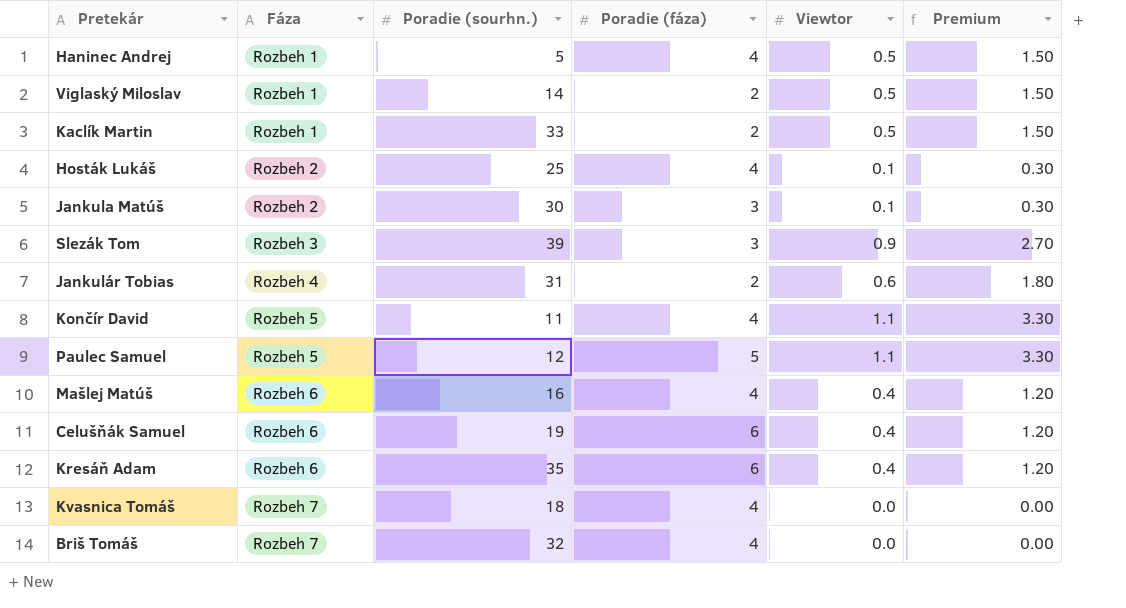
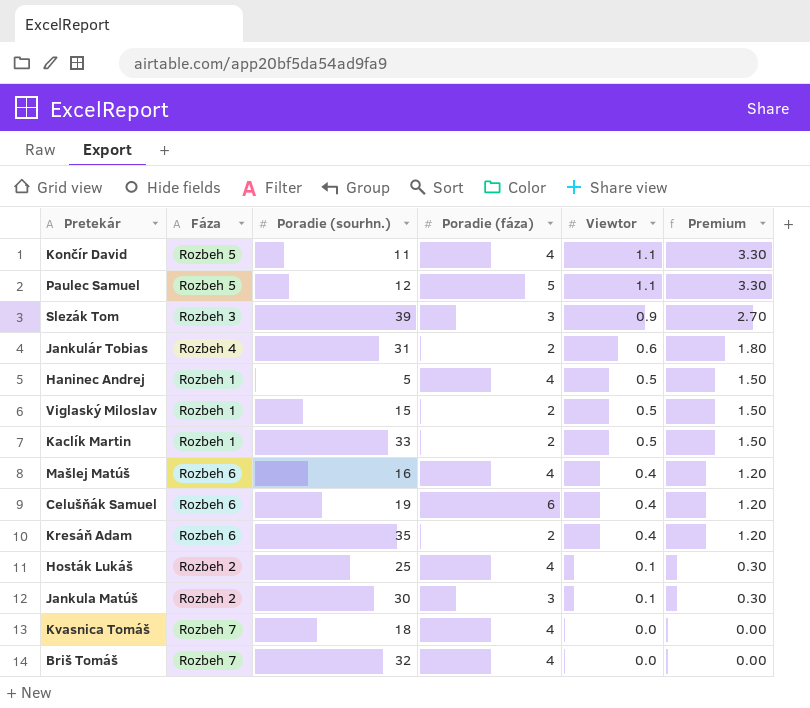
row order: Fáza ascending -> Viewtor descending
Viglaský Miloslav | Poradie (sourhn.): 14 -> 15
Kresáň Adam | Poradie (fáza): 6 -> 2

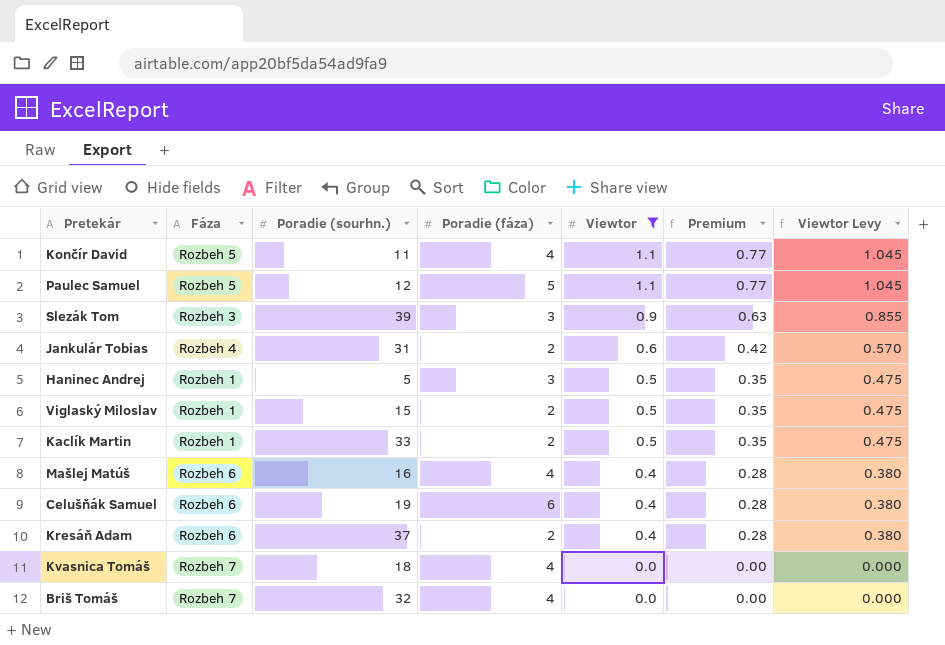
filter: none -> Viewtor != 0.1
column Premium | formula: [Viewtor] * 3 -> [Viewtor] * 0.7
column Viewtor Levy | formula: none -> [Viewtor] * 0.95
Haninec Andrej | Poradie (fáza): 4 -> 3
Kresáň Adam | Poradie (sourhn.): 35 -> 37

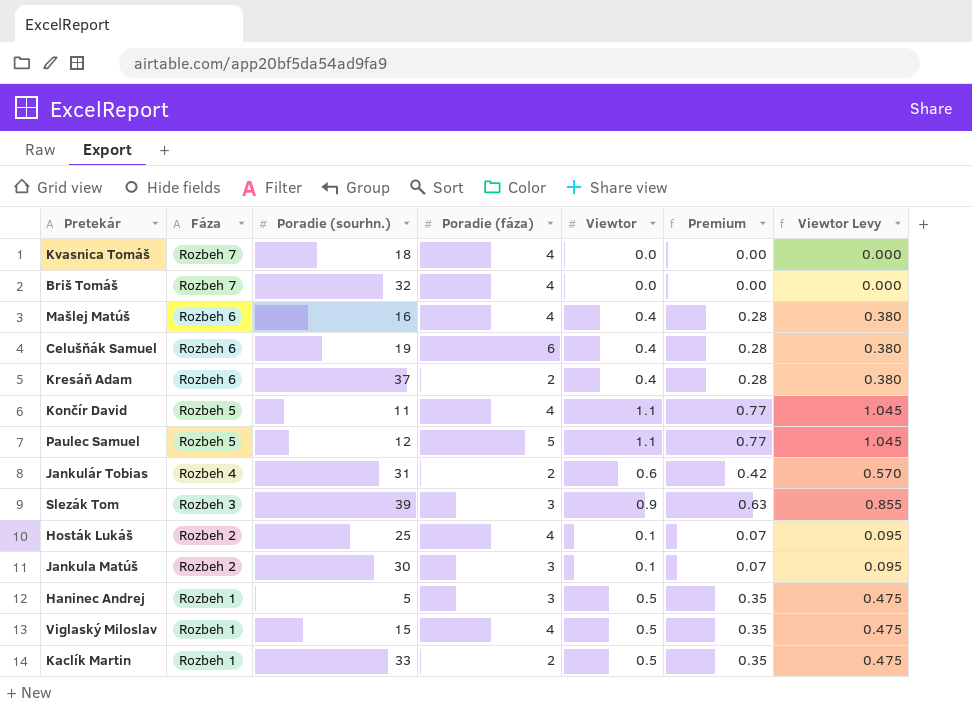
filter: Viewtor != 0.1 -> none
row order: Viewtor descending -> Fáza descending
Viglaský Miloslav | Poradie (fáza): 2 -> 4

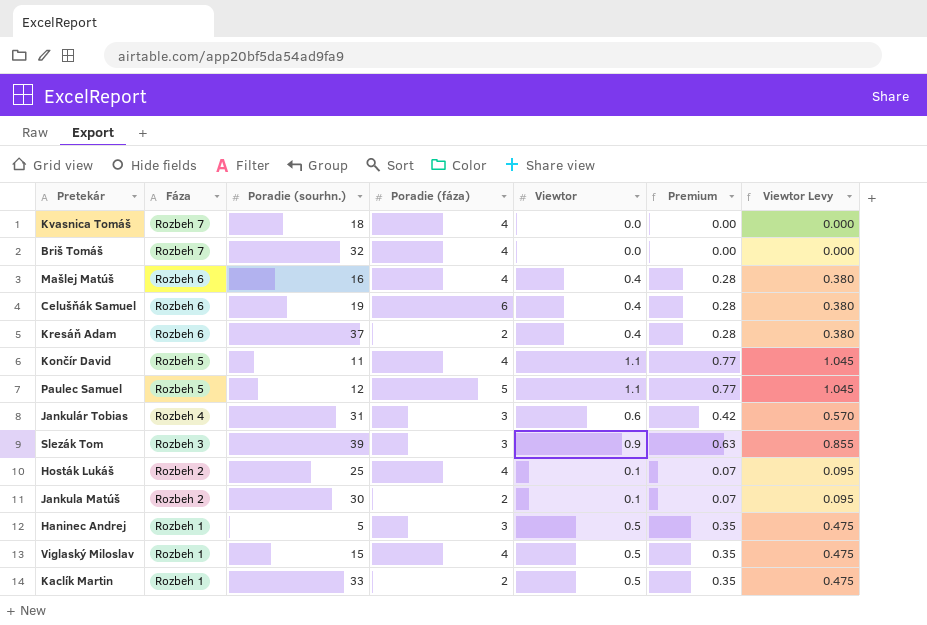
Jankulár Tobias | Poradie (fáza): 2 -> 3
Jankula Matúš | Poradie (fáza): 3 -> 2

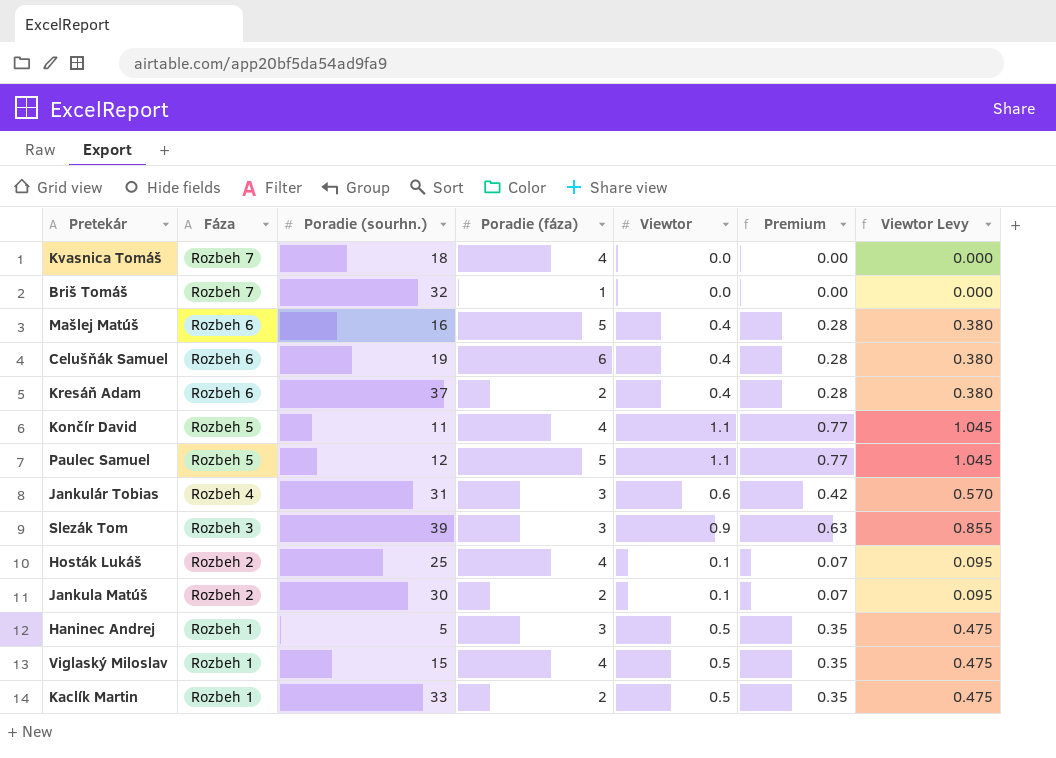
Briš Tomáš | Poradie (fáza): 4 -> 1
Mašlej Matúš | Poradie (fáza): 4 -> 5

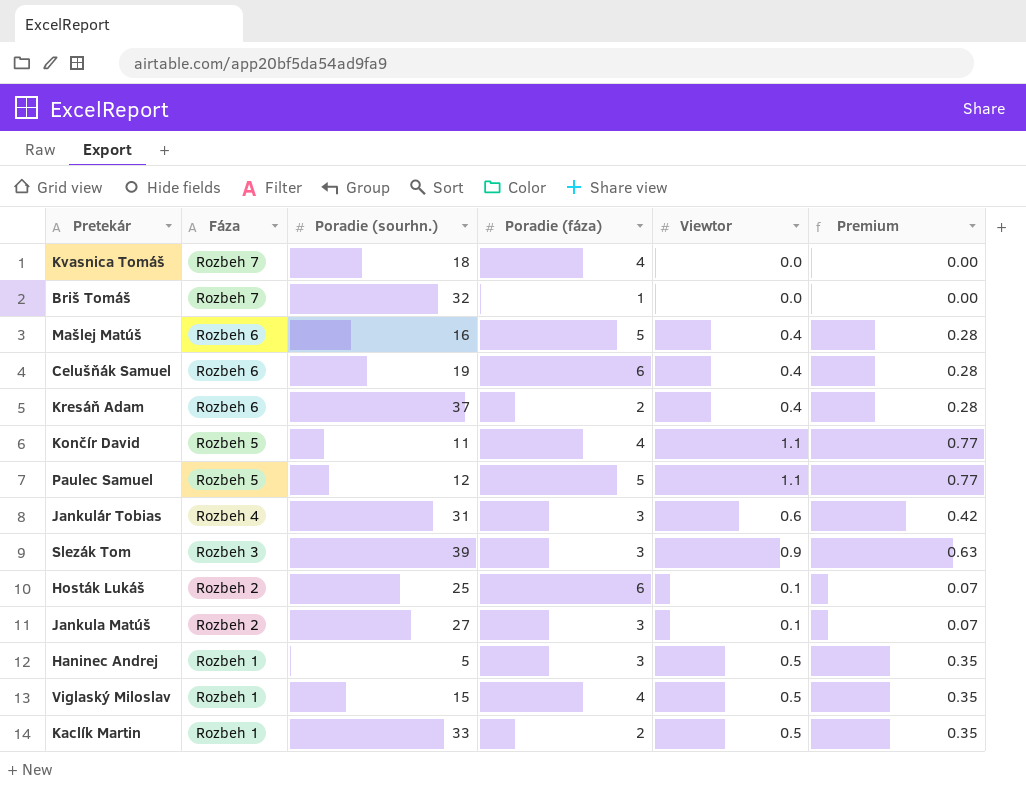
column Viewtor Levy | formula: [Viewtor] * 0.95 -> none
Hosták Lukáš | Poradie (fáza): 4 -> 6
Jankula Matúš | Poradie (sourhn.): 30 -> 27
Jankula Matúš | Poradie (fáza): 2 -> 3

